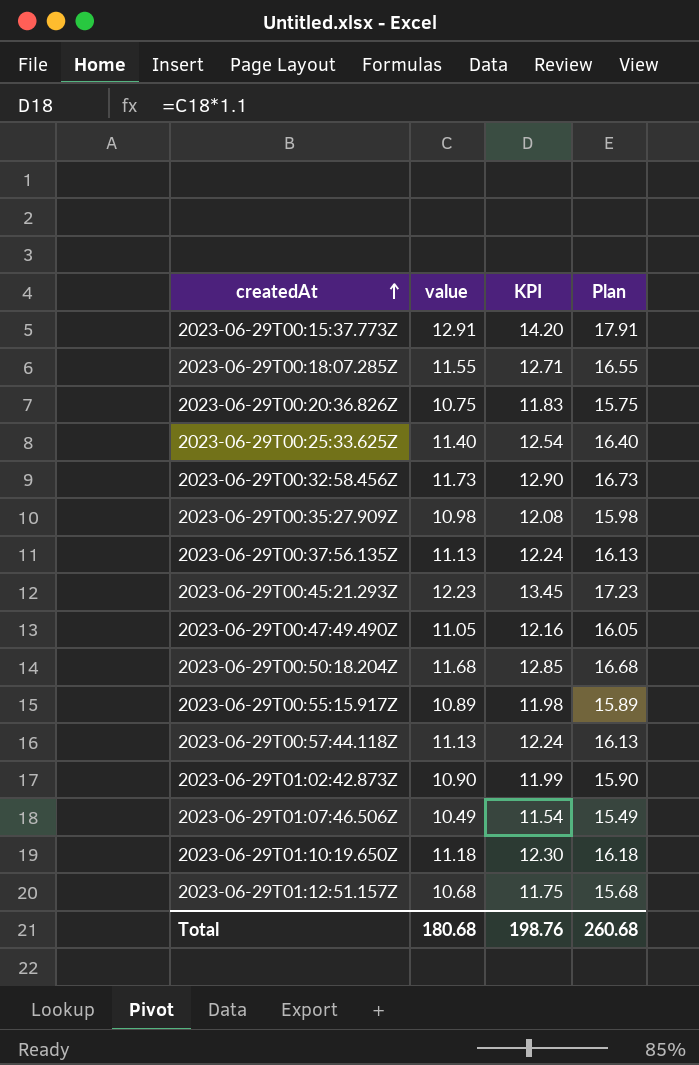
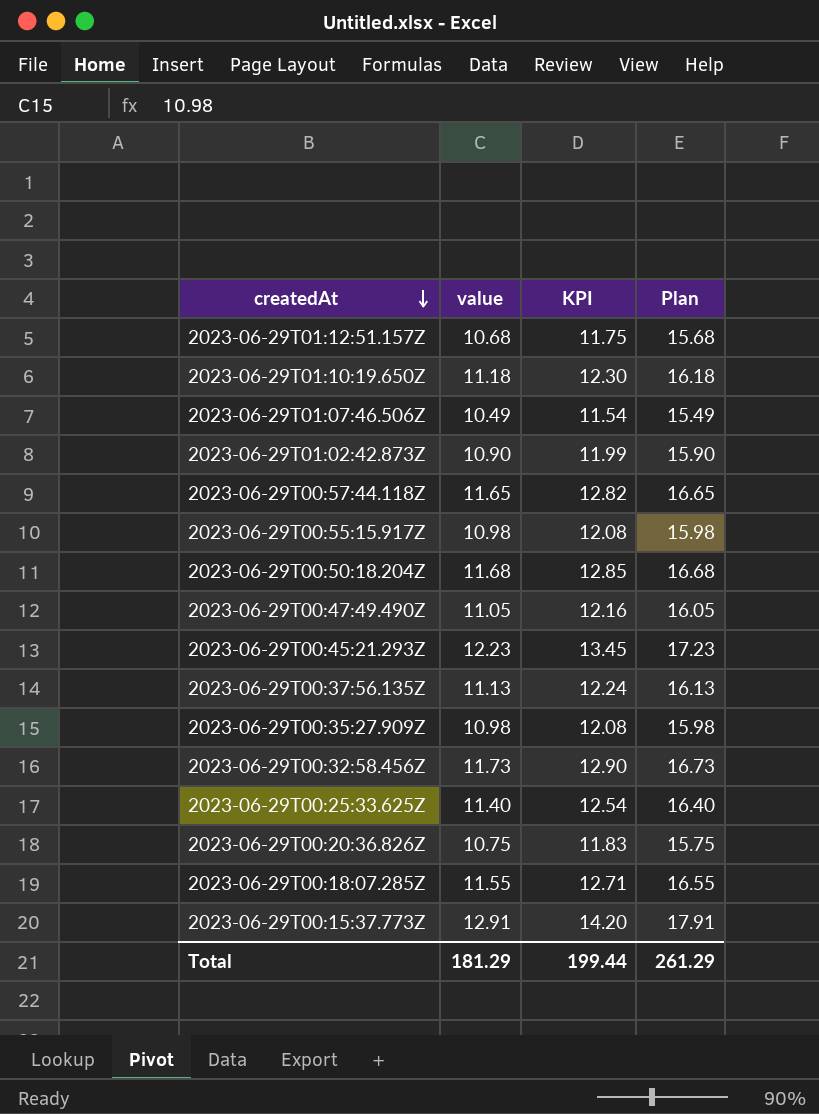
row order: createdAt ascending -> createdAt descending
2023-06-29T00:57:44.118Z | value: 11.13 -> 11.65
2023-06-29T00:57:44.118Z | KPI: 12.24 -> 12.82
2023-06-29T00:57:44.118Z | Plan: 16.13 -> 16.65
2023-06-29T00:55:15.917Z | value: 10.89 -> 10.98
2023-06-29T00:55:15.917Z | KPI: 11.98 -> 12.08
2023-06-29T00:55:15.917Z | Plan: 15.89 -> 15.98
Total | value: 180.68 -> 181.29
Total | KPI: 198.76 -> 199.44
Total | Plan: 260.68 -> 261.29

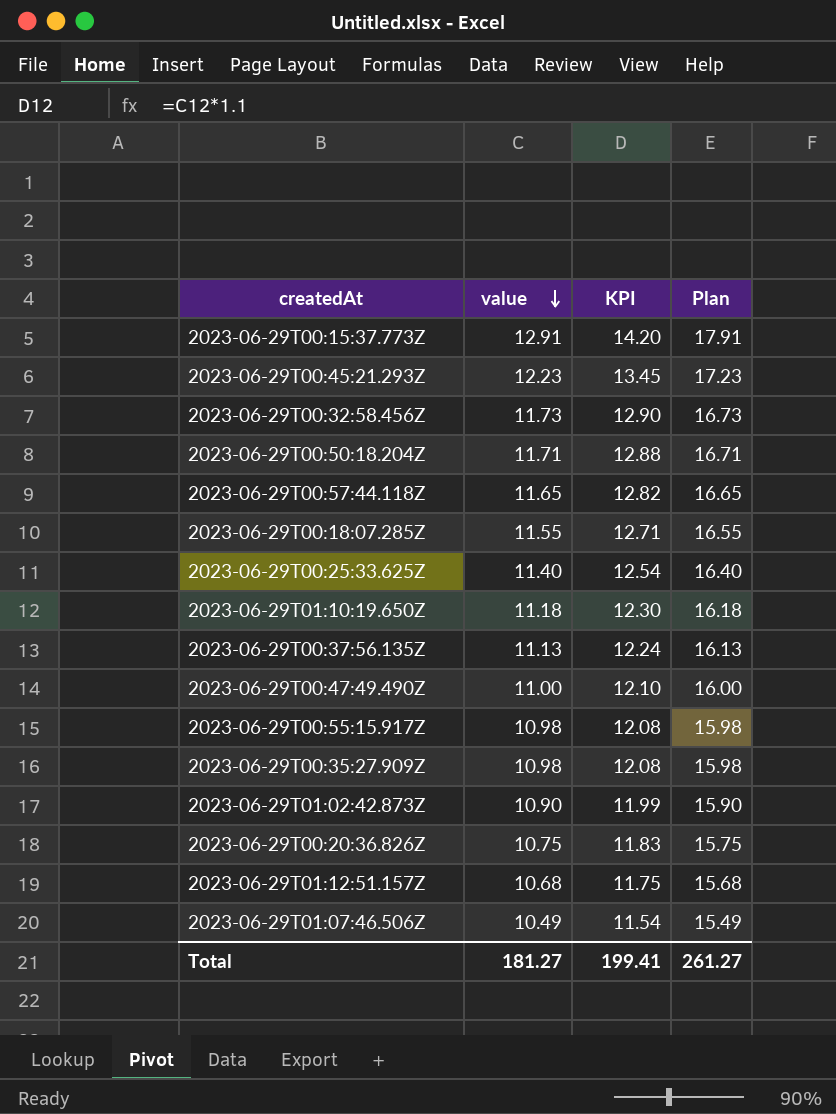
row order: createdAt descending -> value descending
2023-06-29T00:50:18.204Z | value: 11.68 -> 11.71
2023-06-29T00:50:18.204Z | KPI: 12.85 -> 12.88
2023-06-29T00:50:18.204Z | Plan: 16.68 -> 16.71
2023-06-29T00:47:49.490Z | value: 11.05 -> 11.00
2023-06-29T00:47:49.490Z | KPI: 12.16 -> 12.10
2023-06-29T00:47:49.490Z | Plan: 16.05 -> 16.00
Total | value: 181.29 -> 181.27
Total | KPI: 199.44 -> 199.41
Total | Plan: 261.29 -> 261.27

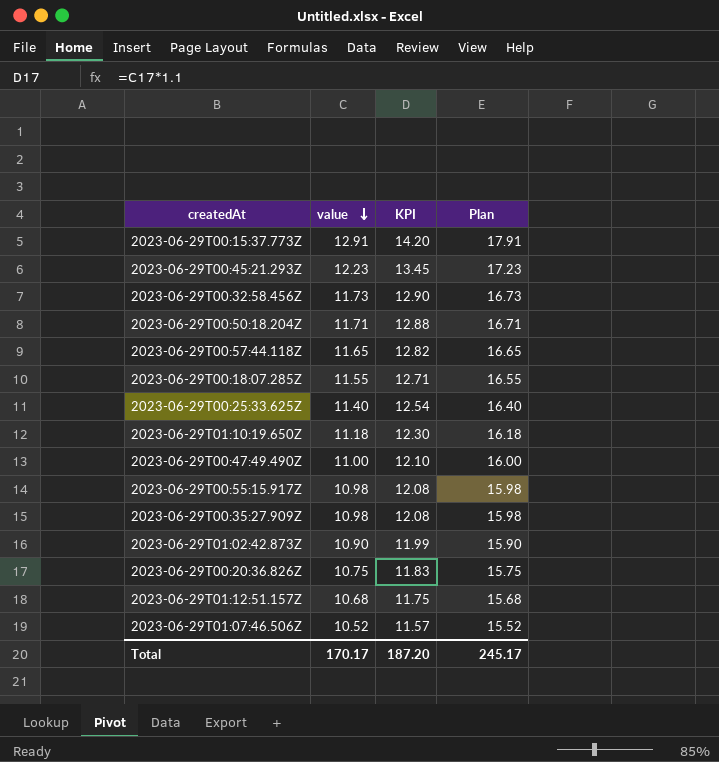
row 2023-06-29T00:37:56.135Z: 11.13 | 12.24 | 16.13 -> none
2023-06-29T01:07:46.506Z | value: 10.49 -> 10.52
2023-06-29T01:07:46.506Z | KPI: 11.54 -> 11.57
2023-06-29T01:07:46.506Z | Plan: 15.49 -> 15.52
Total | value: 181.27 -> 170.17
Total | KPI: 199.41 -> 187.20
Total | Plan: 261.27 -> 245.17

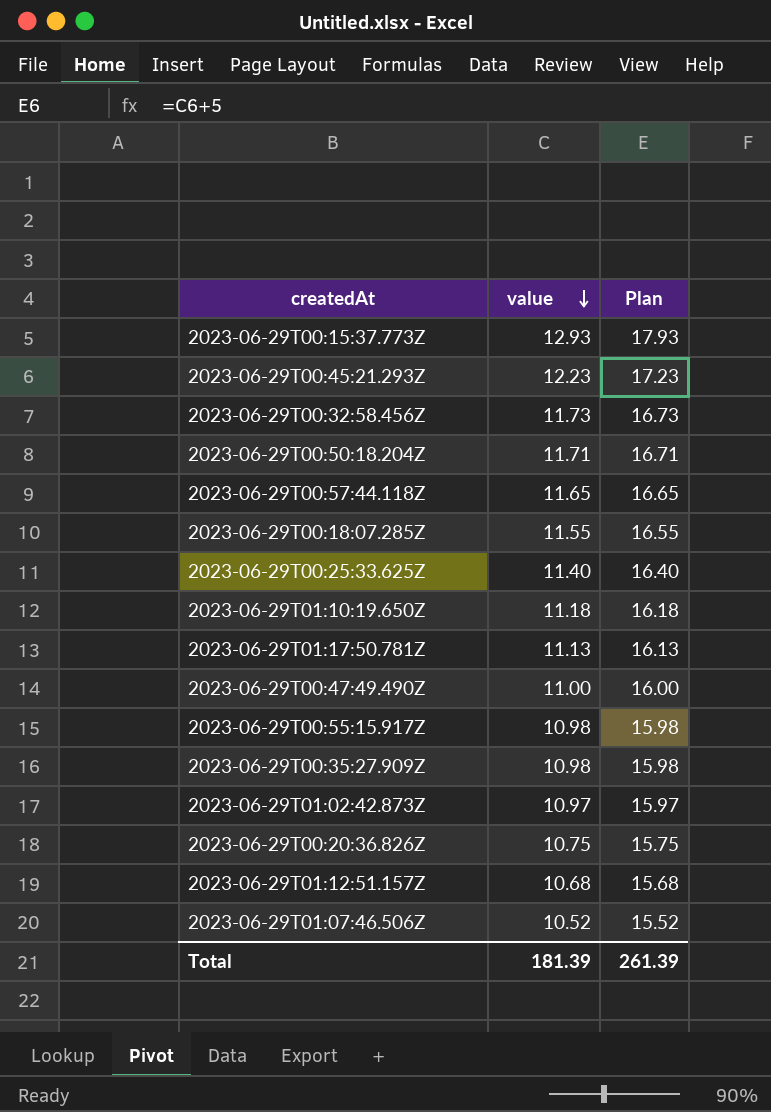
column KPI | formula: [value] * 1.1 -> none
2023-06-29T00:15:37.773Z | value: 12.91 -> 12.93
2023-06-29T00:15:37.773Z | Plan: 17.91 -> 17.93
row 2023-06-29T01:17:50.781Z: none -> 11.13 | 16.13
2023-06-29T01:02:42.873Z | value: 10.90 -> 10.97
2023-06-29T01:02:42.873Z | Plan: 15.90 -> 15.97
Total | value: 170.17 -> 181.39
Total | Plan: 245.17 -> 261.39

